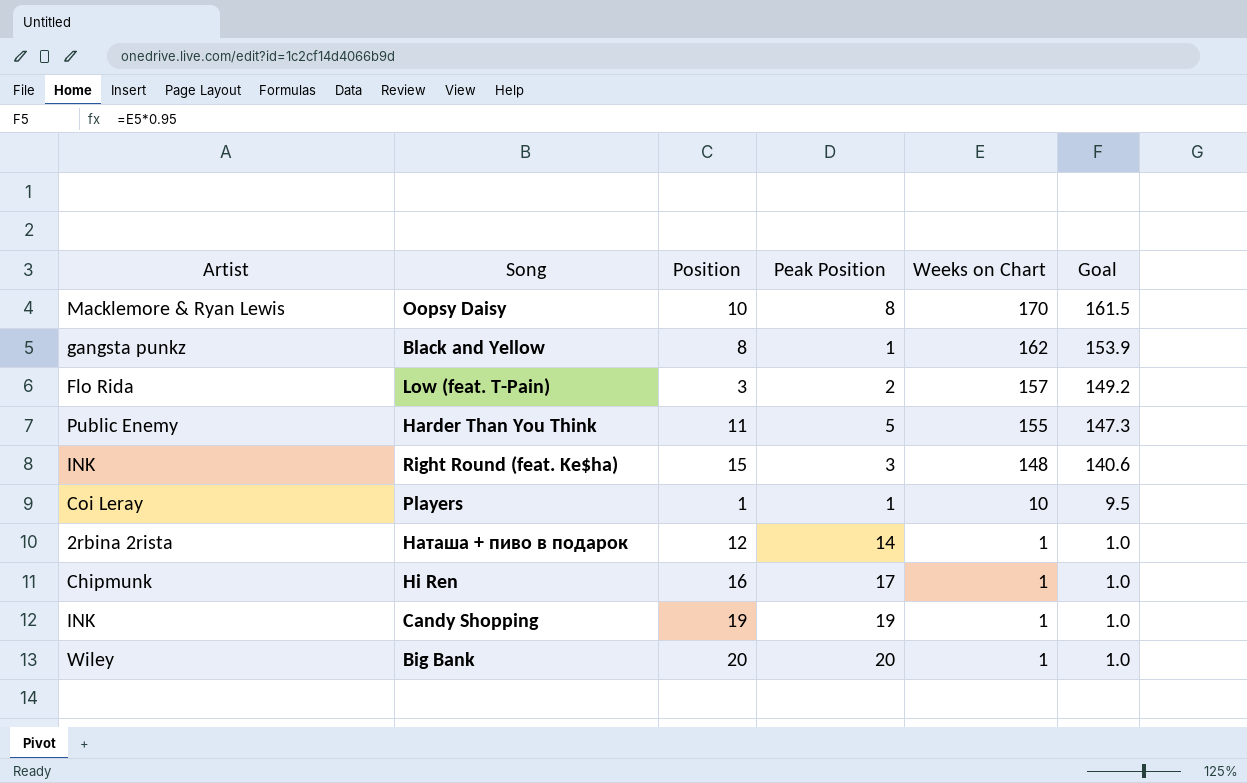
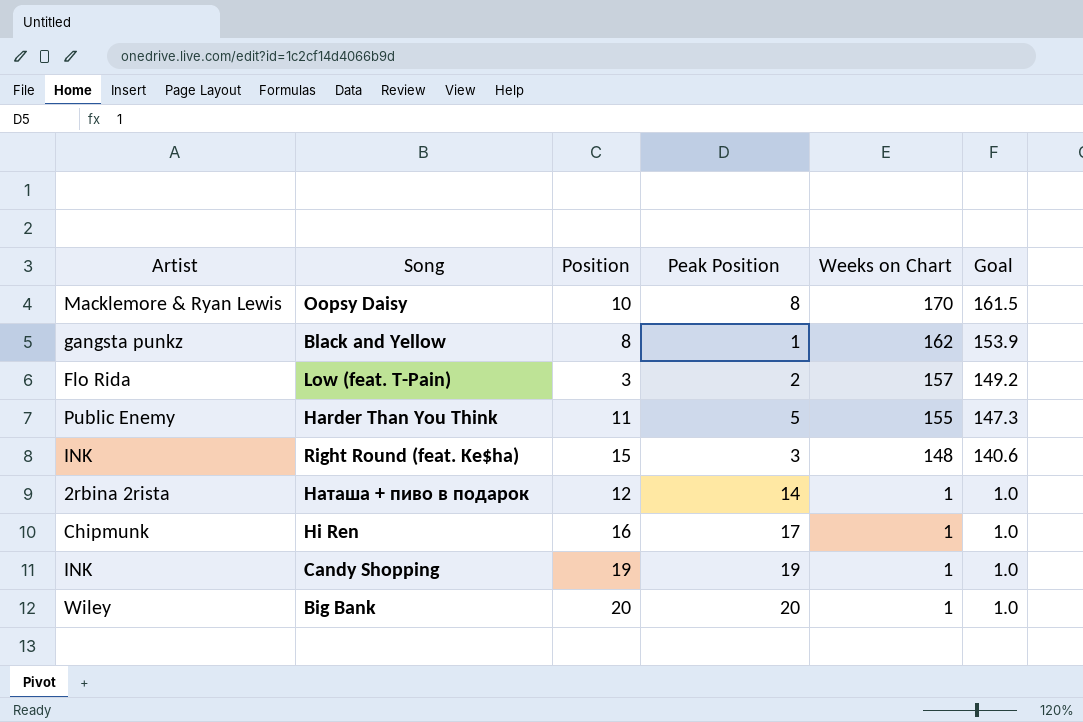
row Players: Coi Leray | 1 | 1 | 10 | 9.5 -> none

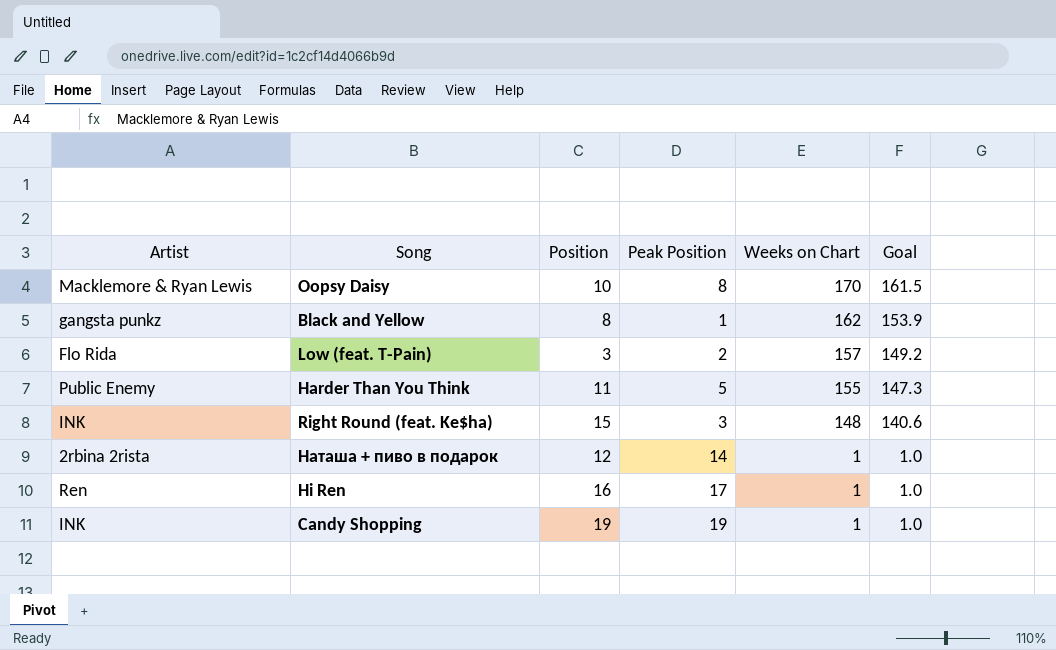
row Big Bank: Wiley | 20 | 20 | 1 | 1.0 -> none
Hi Ren | Artist: Chipmunk -> Ren

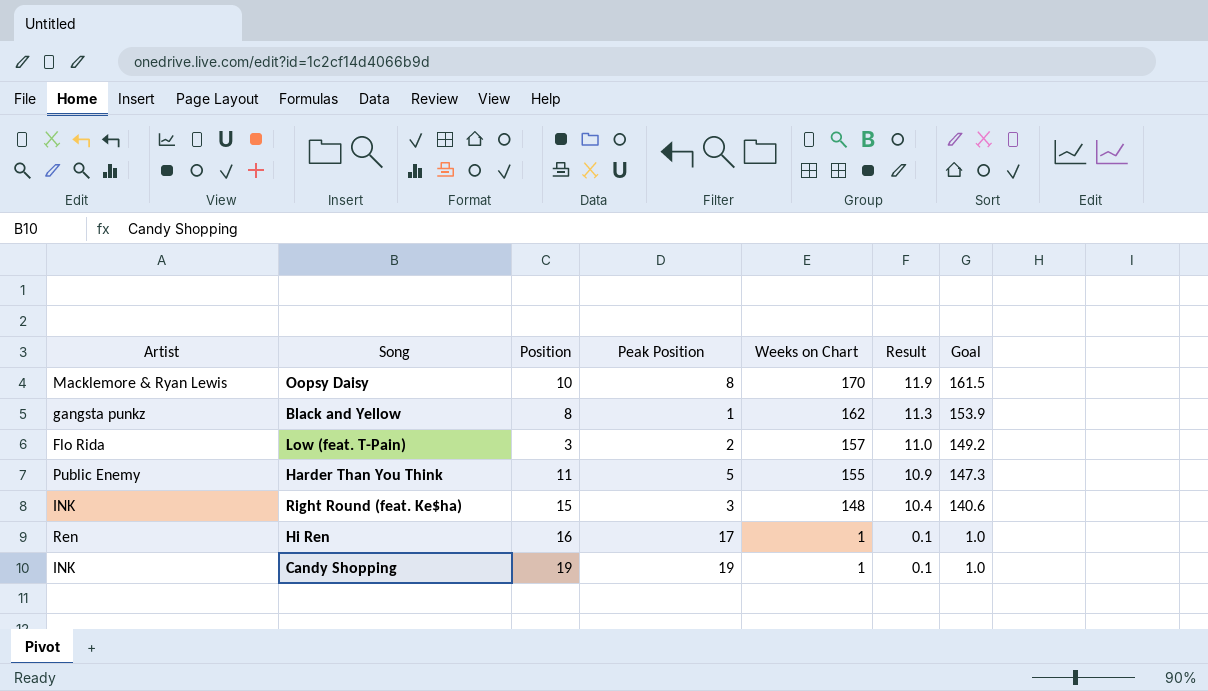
column Result | formula: none -> [Weeks on Chart] * 0.07
row Наташа + пиво в подарок: 2rbina 2rista | 12 | 14 | 1 | 1.0 -> none

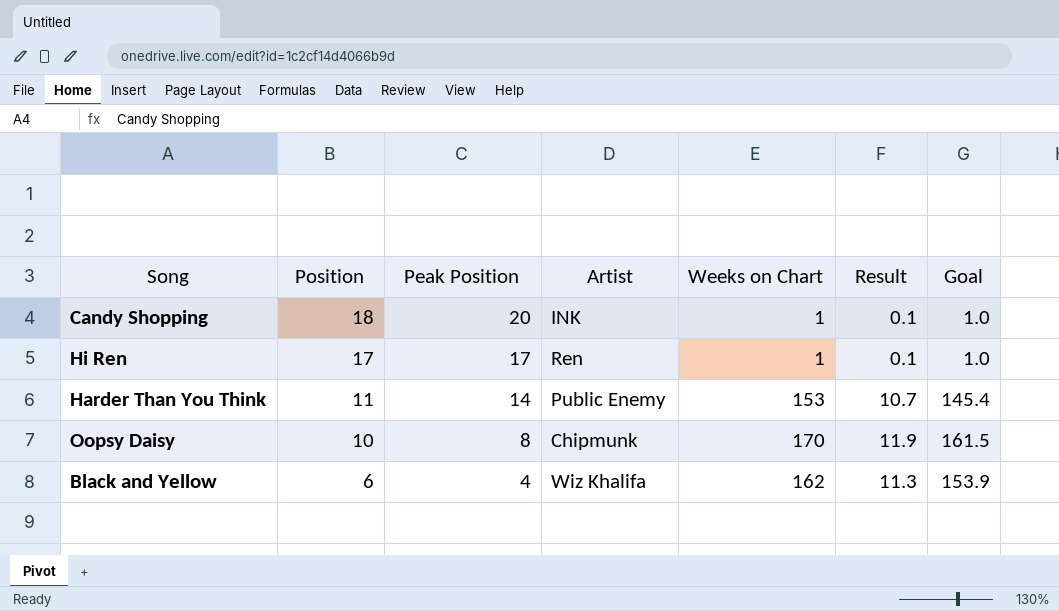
row order: Weeks on Chart descending -> Position descending
column Artist | position: 1 -> 4
row Low (feat. T-Pain): Flo Rida | 3 | 2 | 157 | 11.0 | 149.2 -> none
row Right Round (feat. Ke$ha): INK | 15 | 3 | 148 | 10.4 | 140.6 -> none
Candy Shopping | Position: 19 -> 18
Candy Shopping | Peak Position: 19 -> 20
Hi Ren | Position: 16 -> 17
Harder Than You Think | Peak Position: 5 -> 14
Harder Than You Think | Weeks on Chart: 155 -> 153
Harder Than You Think | Result: 10.9 -> 10.7
Harder Than You Think | Goal: 147.3 -> 145.4
Oopsy Daisy | Artist: Macklemore & Ryan Lewis -> Chipmunk
Black and Yellow | Position: 8 -> 6
Black and Yellow | Peak Position: 1 -> 4
Black and Yellow | Artist: gangsta punkz -> Wiz Khalifa

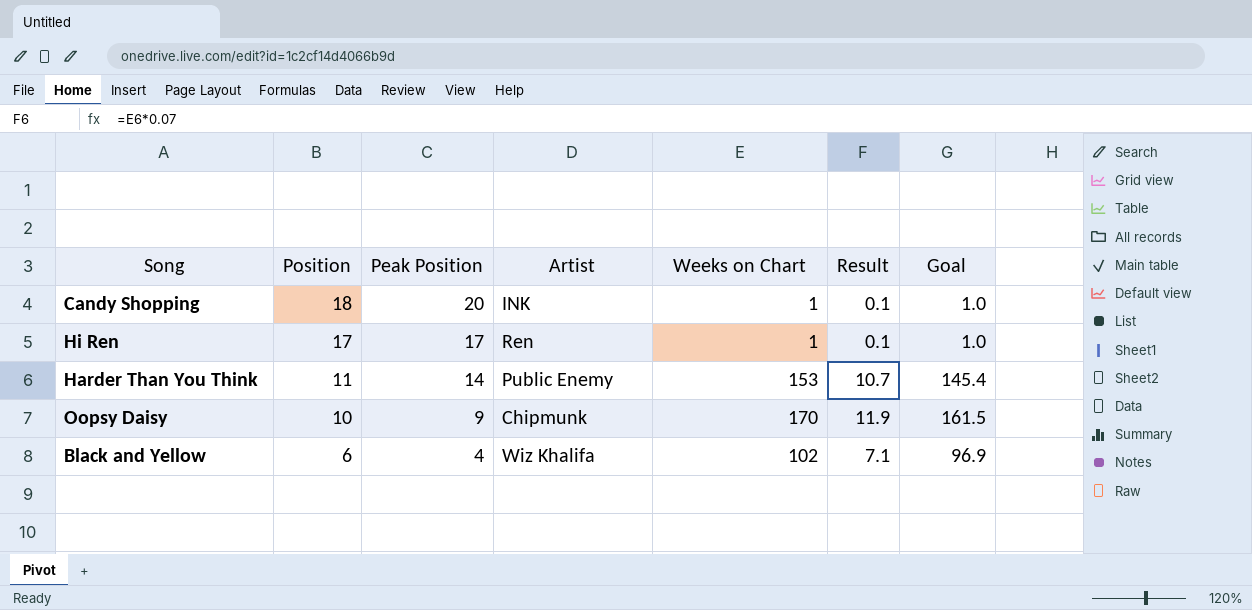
Oopsy Daisy | Peak Position: 8 -> 9
Black and Yellow | Weeks on Chart: 162 -> 102
Black and Yellow | Result: 11.3 -> 7.1
Black and Yellow | Goal: 153.9 -> 96.9

